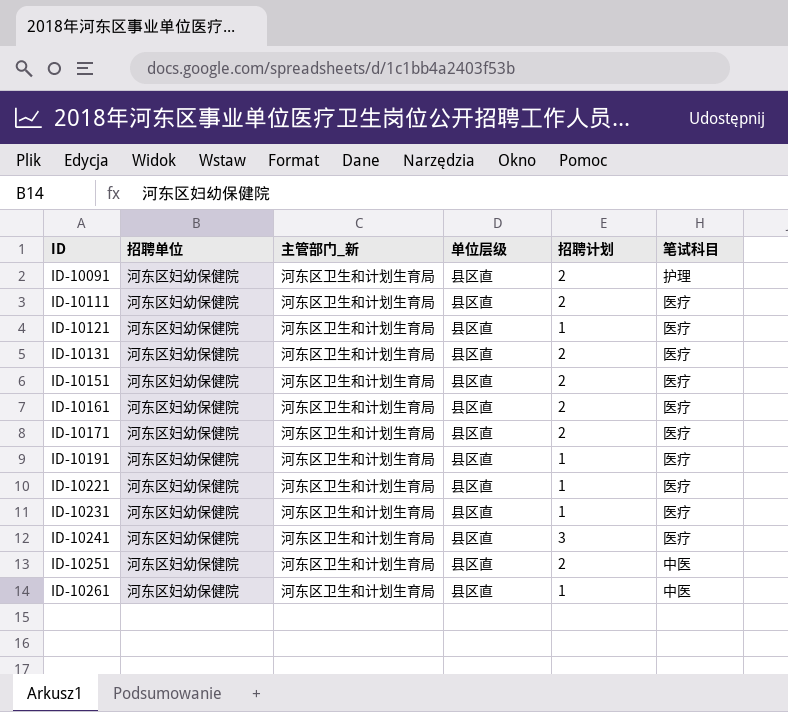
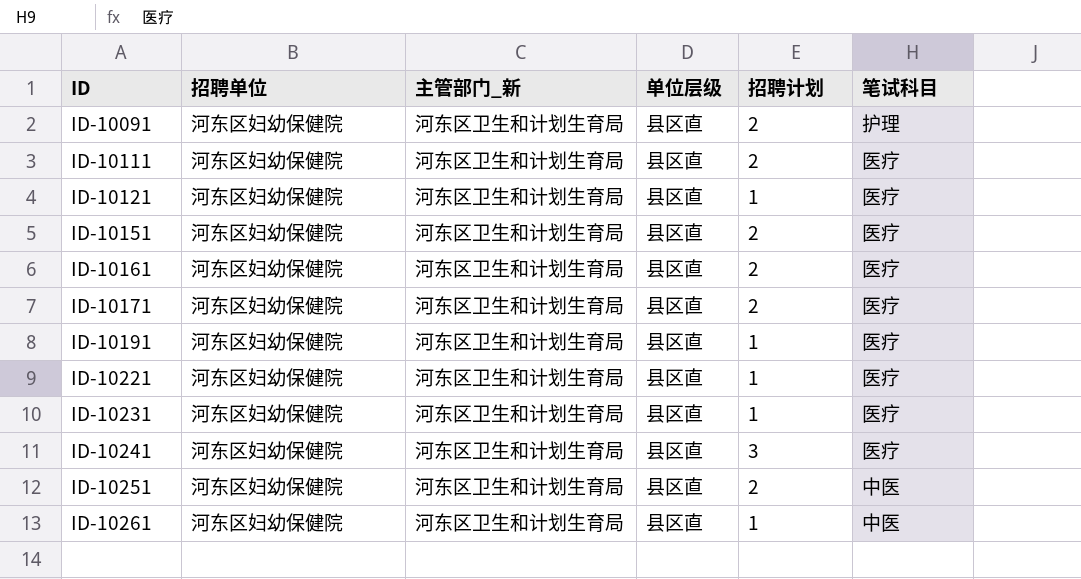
row ID-10131: 河东区妇幼保健院 | 河东区卫生和计划生育局 | 县区直 | 2 | 医疗 -> none

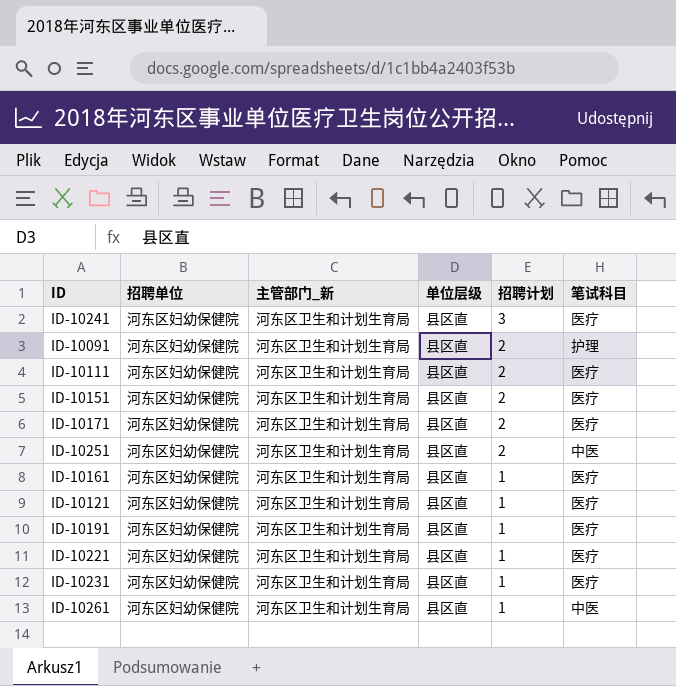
row order: ID ascending -> 招聘计划 descending
ID-10161 | 招聘计划: 2 -> 1

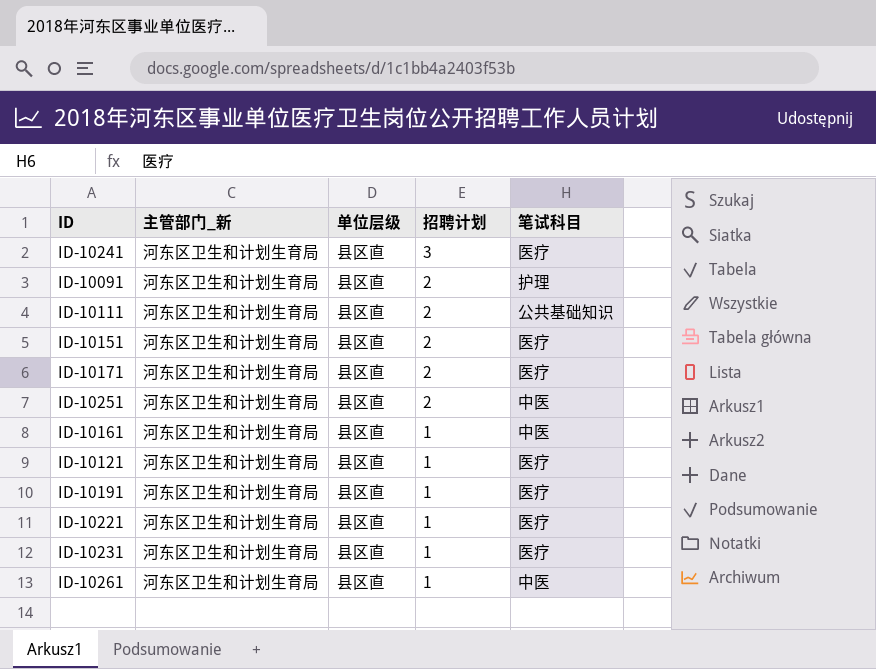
column 招聘单位 | position: 2 -> none
ID-10111 | 笔试科目: 医疗 -> 公共基础知识
ID-10161 | 笔试科目: 医疗 -> 中医

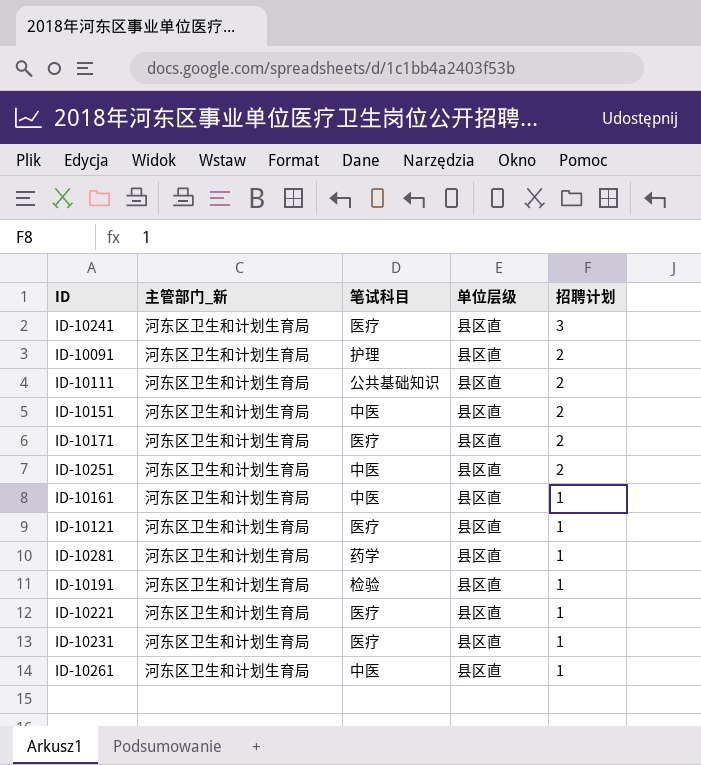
column 笔试科目 | position: 5 -> 3
ID-10151 | 笔试科目: 医疗 -> 中医
row ID-10281: none -> 河东区卫生和计划生育局 | 药学 | 县区直 | 1
ID-10191 | 笔试科目: 医疗 -> 检验

